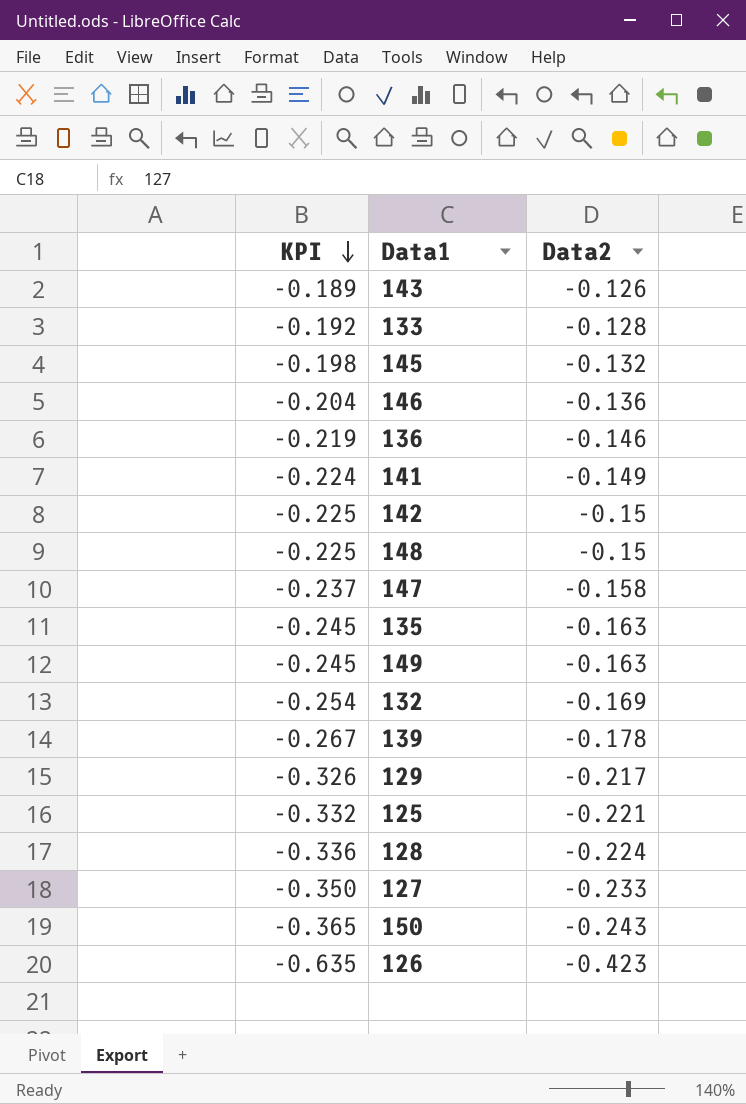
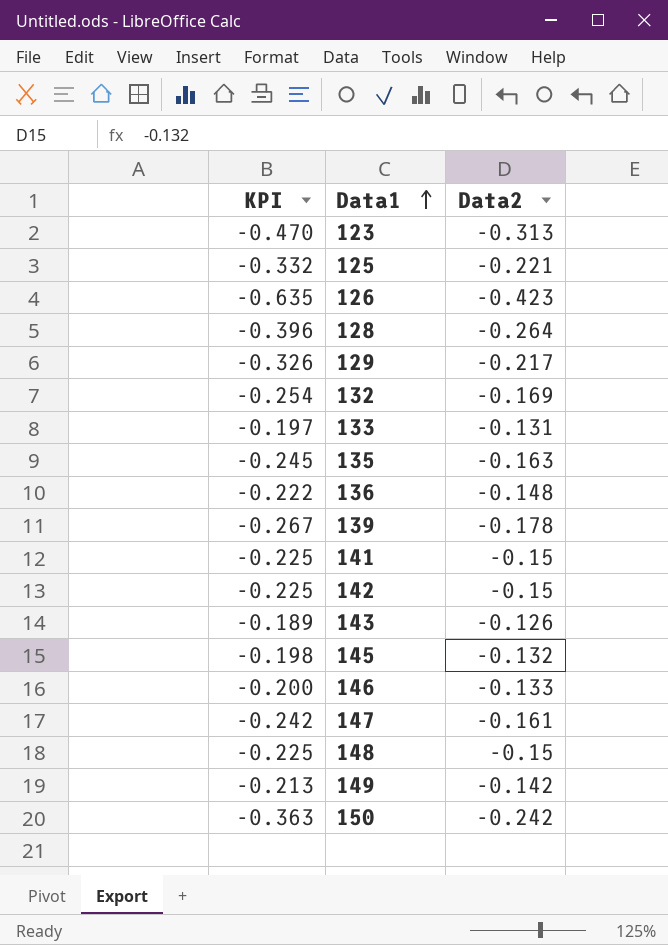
row order: KPI descending -> Data1 ascending
row 127: -0.350 | -0.233 -> none
row 123: none -> -0.470 | -0.313
128 | KPI: -0.336 -> -0.396
128 | Data2: -0.224 -> -0.264
133 | KPI: -0.192 -> -0.197
133 | Data2: -0.128 -> -0.131
136 | KPI: -0.219 -> -0.222
136 | Data2: -0.146 -> -0.148
141 | KPI: -0.224 -> -0.225
141 | Data2: -0.149 -> -0.15
146 | KPI: -0.204 -> -0.200
146 | Data2: -0.136 -> -0.133
147 | KPI: -0.237 -> -0.242
147 | Data2: -0.158 -> -0.161
149 | KPI: -0.245 -> -0.213
149 | Data2: -0.163 -> -0.142
150 | KPI: -0.365 -> -0.363
150 | Data2: -0.243 -> -0.242

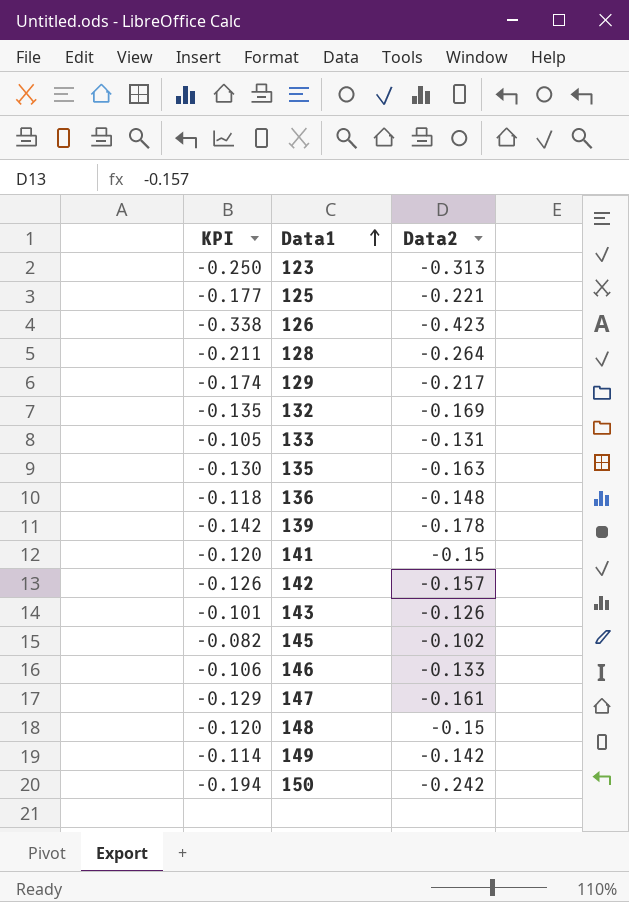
column KPI | formula: [Data2] * 1.5 -> [Data2] * 0.8
142 | Data2: -0.15 -> -0.157
145 | Data2: -0.132 -> -0.102

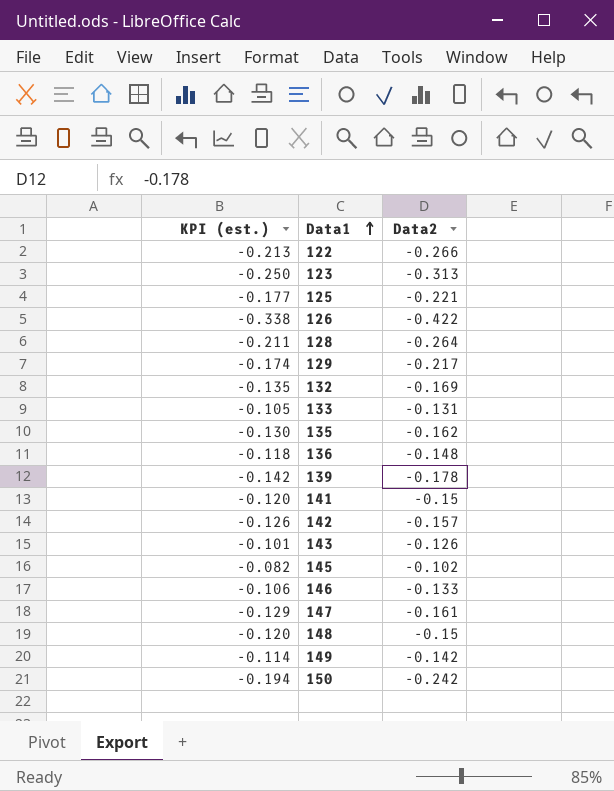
column name: KPI -> KPI (est.)
row 122: none -> -0.213 | -0.266
126 | Data2: -0.423 -> -0.422
135 | Data2: -0.163 -> -0.162

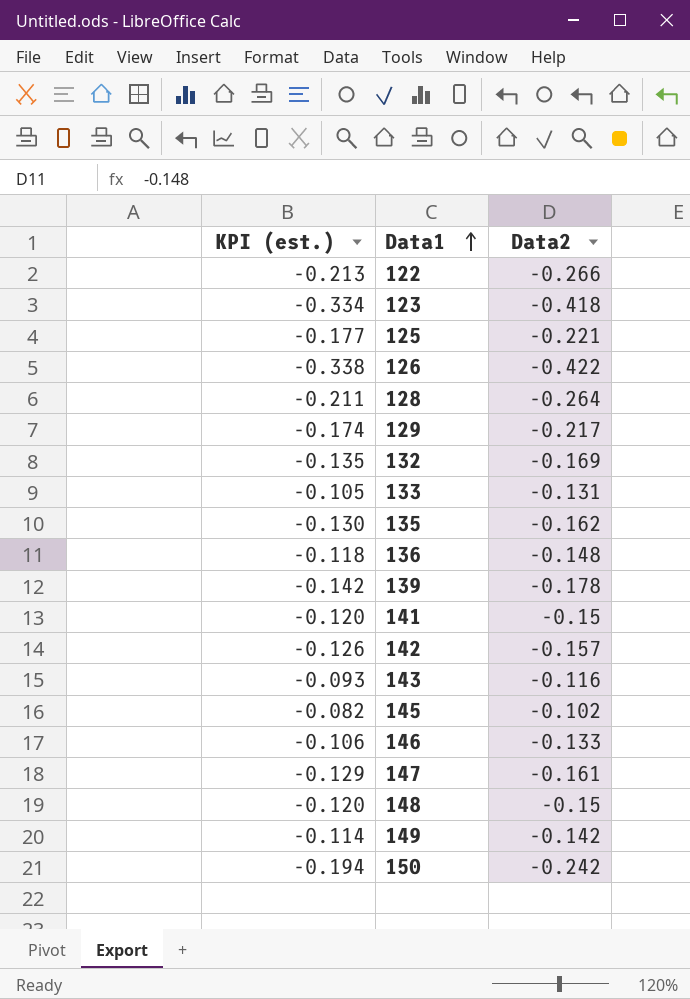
123 | KPI (est.): -0.250 -> -0.334
123 | Data2: -0.313 -> -0.418
143 | KPI (est.): -0.101 -> -0.093
143 | Data2: -0.126 -> -0.116

